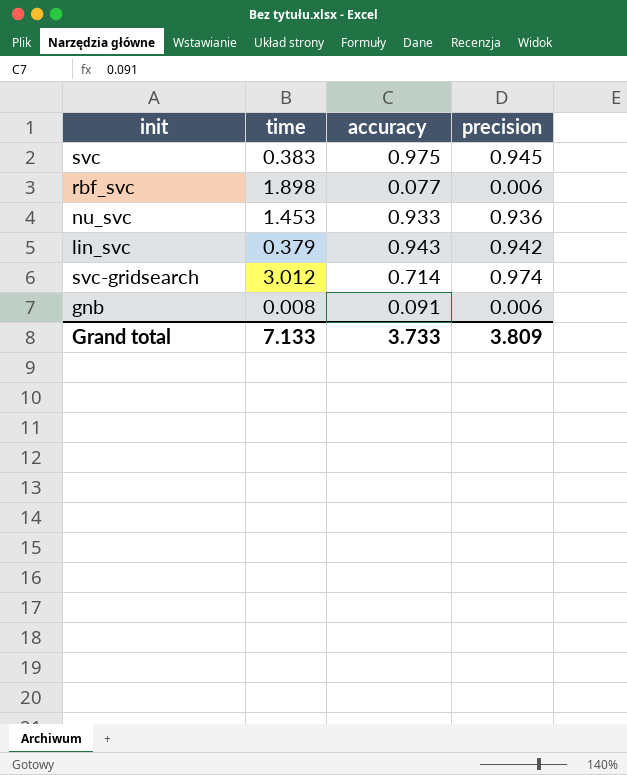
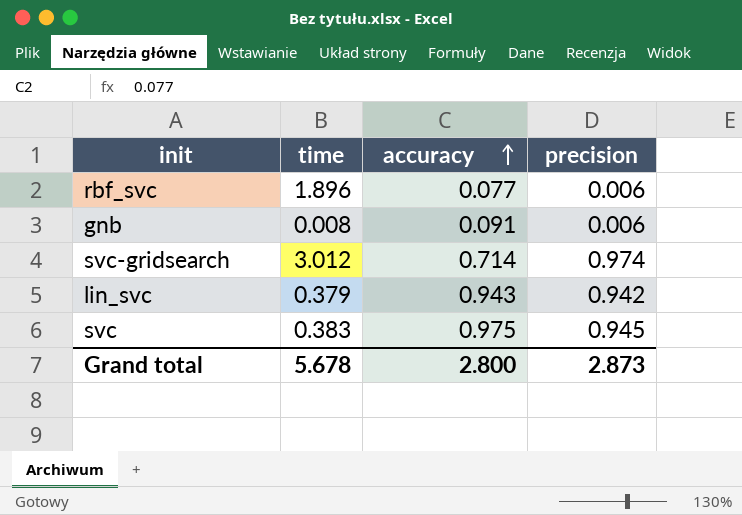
row order: none -> accuracy ascending
row nu_svc: 1.453 | 0.933 | 0.936 -> none
rbf_svc | time: 1.898 -> 1.896
Grand total | time: 7.133 -> 5.678
Grand total | accuracy: 3.733 -> 2.800
Grand total | precision: 3.809 -> 2.873

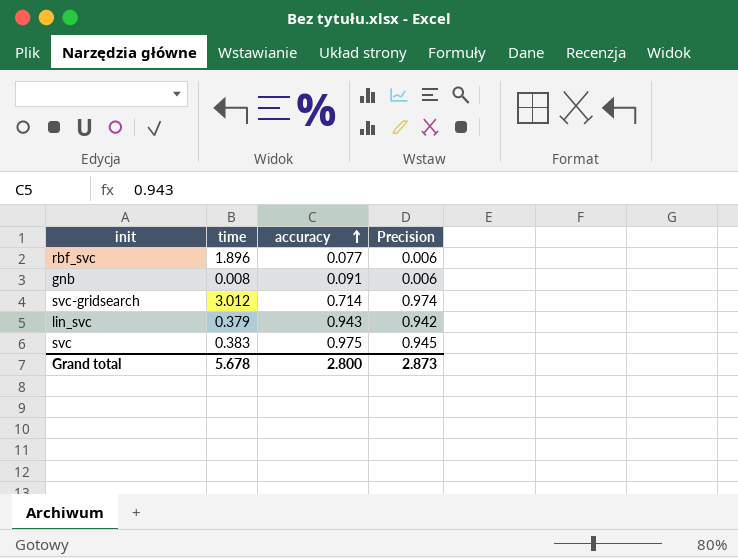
column name: precision -> Precision

